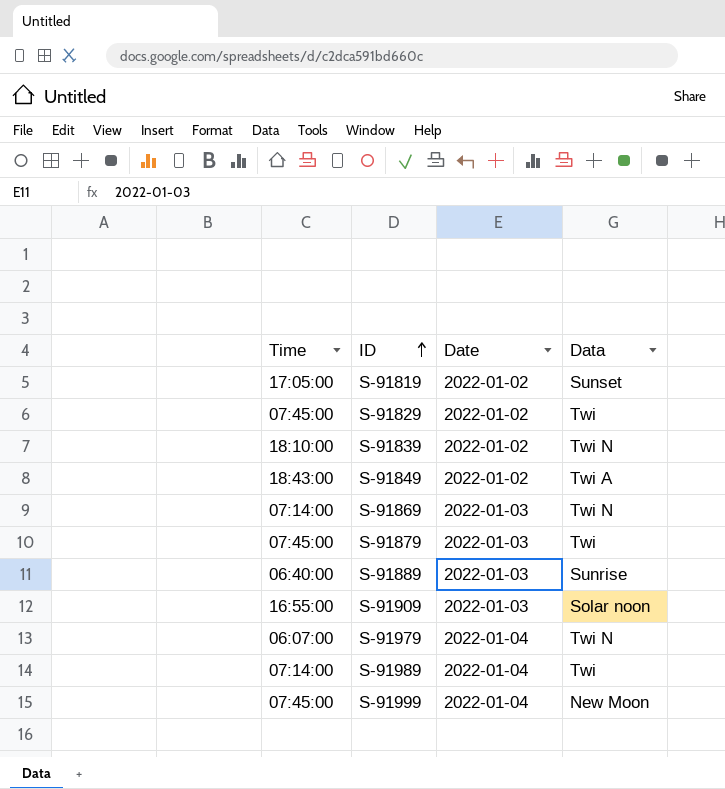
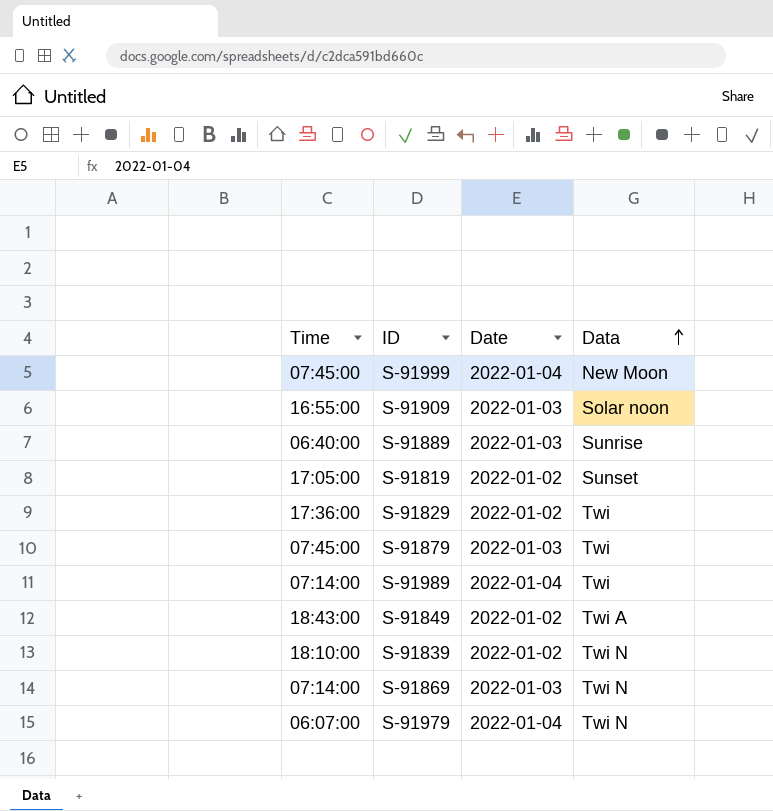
row order: ID ascending -> Data ascending
S-91829 | Time: 07:45:00 -> 17:36:00

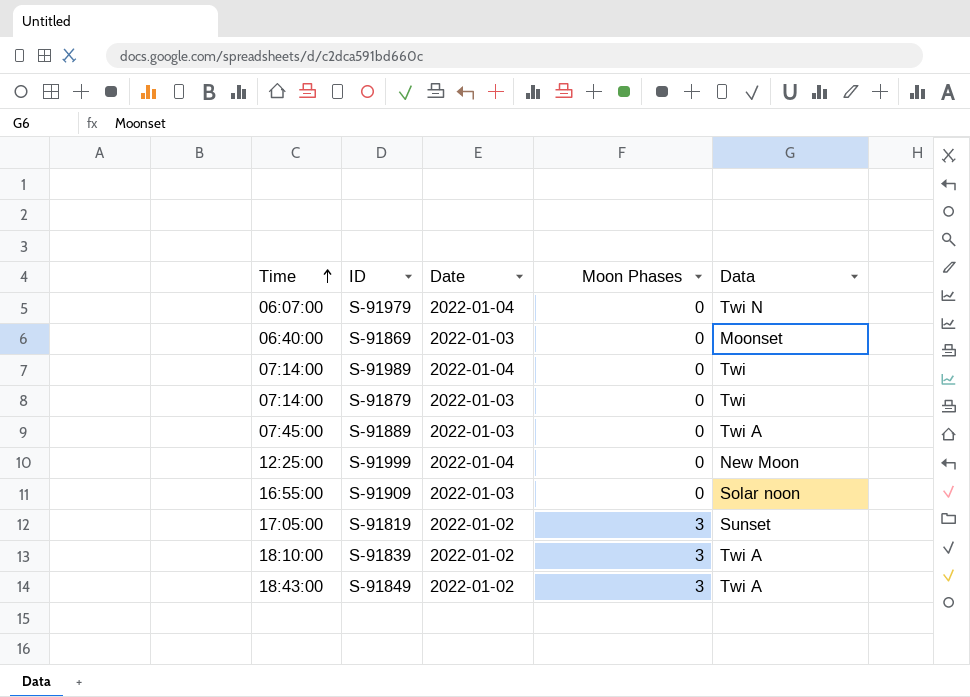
row order: Data ascending -> Time ascending
column Moon Phases | position: none -> 4
row S-91829: 17:36:00 | 2022-01-02 | Twi -> none
S-91869 | Time: 07:14:00 -> 06:40:00
S-91869 | Data: Twi N -> Moonset
S-91879 | Time: 07:45:00 -> 07:14:00
S-91889 | Time: 06:40:00 -> 07:45:00
S-91889 | Data: Sunrise -> Twi A
S-91999 | Time: 07:45:00 -> 12:25:00
S-91839 | Data: Twi N -> Twi A

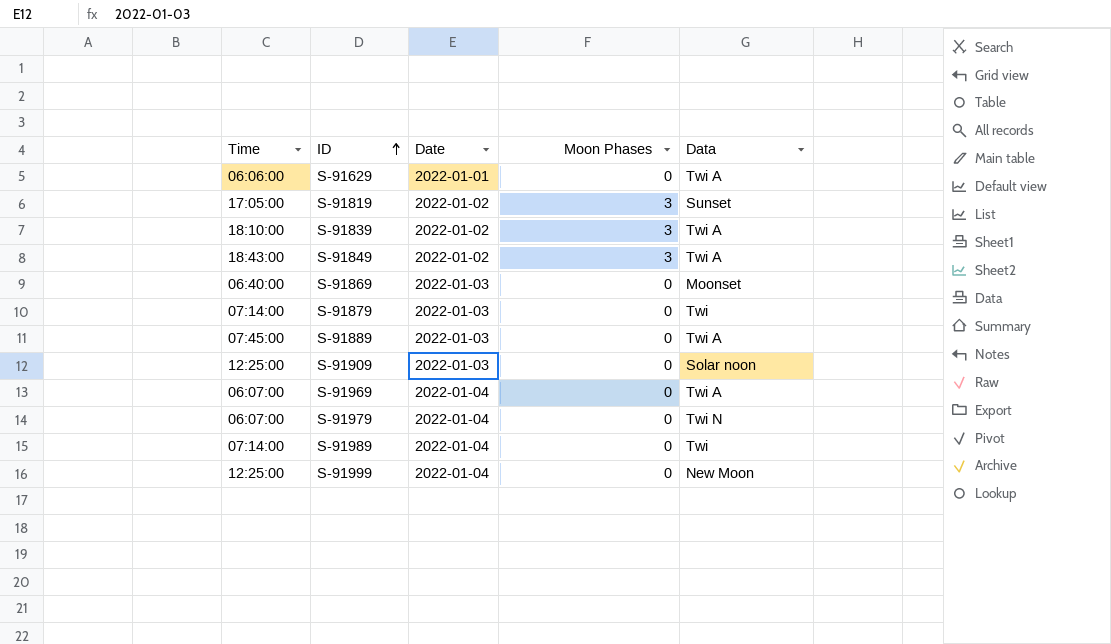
row order: Time ascending -> ID ascending
row S-91629: none -> 06:06:00 | 2022-01-01 | 0 | Twi A
S-91909 | Time: 16:55:00 -> 12:25:00
row S-91969: none -> 06:07:00 | 2022-01-04 | 0 | Twi A

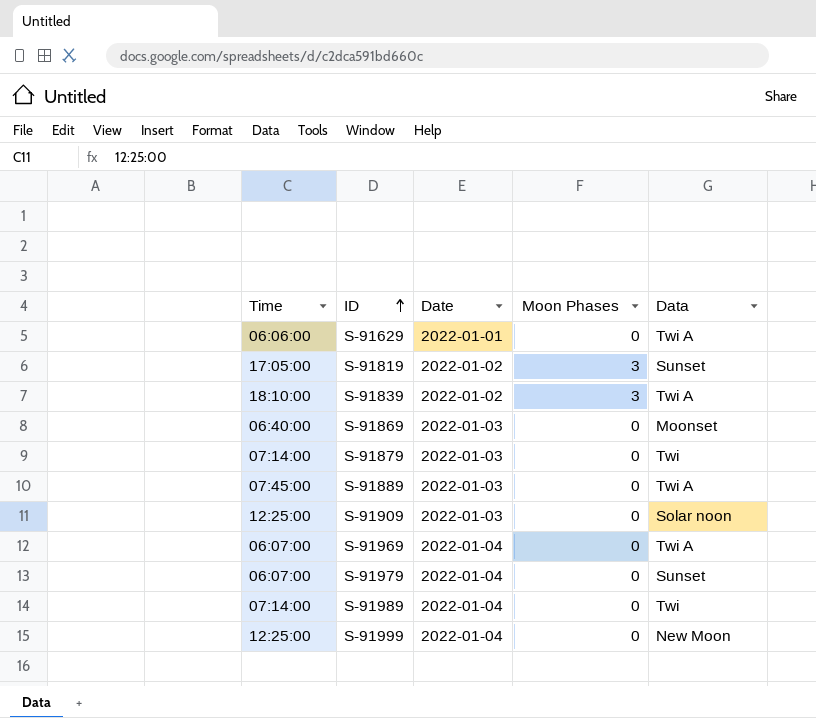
row S-91849: 18:43:00 | 2022-01-02 | 3 | Twi A -> none
S-91979 | Data: Twi N -> Sunset

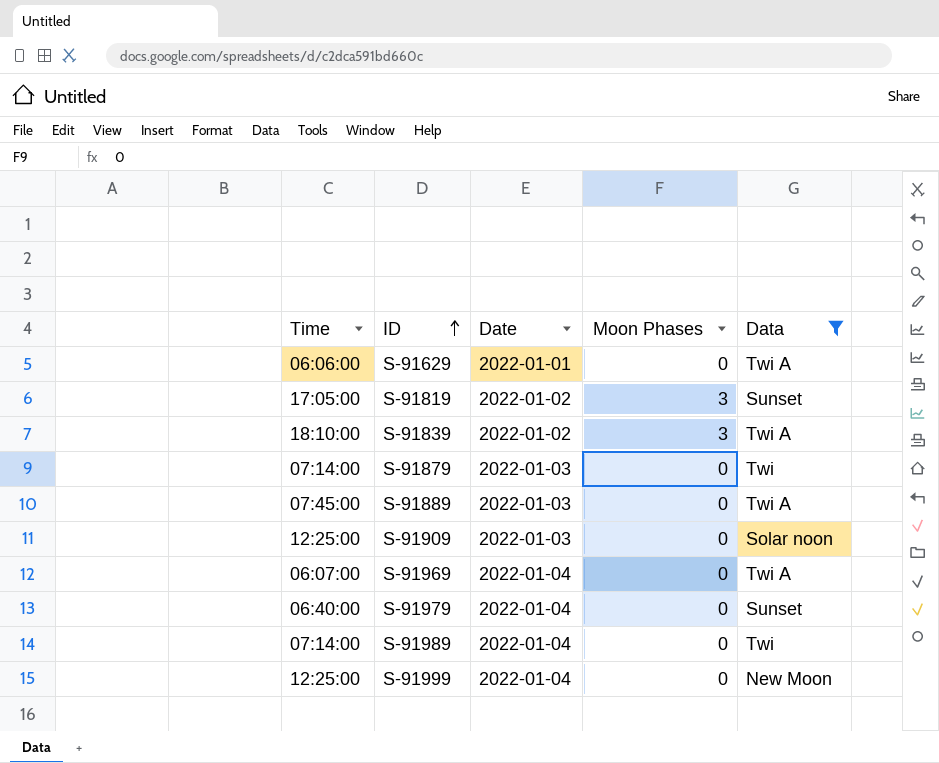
filter: none -> Data != Moonset
S-91979 | Time: 06:07:00 -> 06:40:00

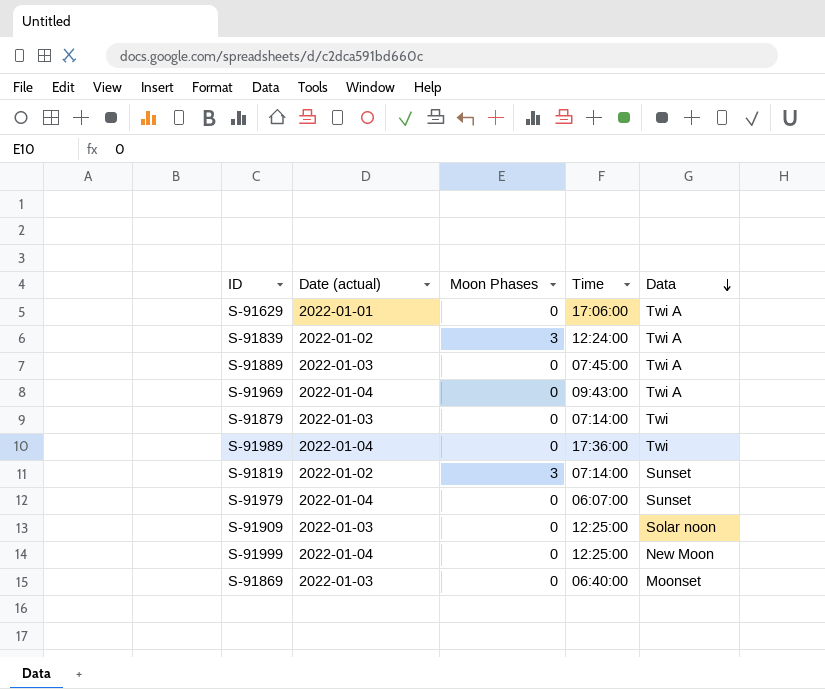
filter: Data != Moonset -> none
row order: ID ascending -> Data descending
column name: Date -> Date (actual)
column Time | position: 1 -> 4
S-91629 | Time: 06:06:00 -> 17:06:00
S-91839 | Time: 18:10:00 -> 12:24:00
S-91969 | Time: 06:07:00 -> 09:43:00
S-91989 | Time: 07:14:00 -> 17:36:00
S-91819 | Time: 17:05:00 -> 07:14:00
S-91979 | Time: 06:40:00 -> 06:07:00

